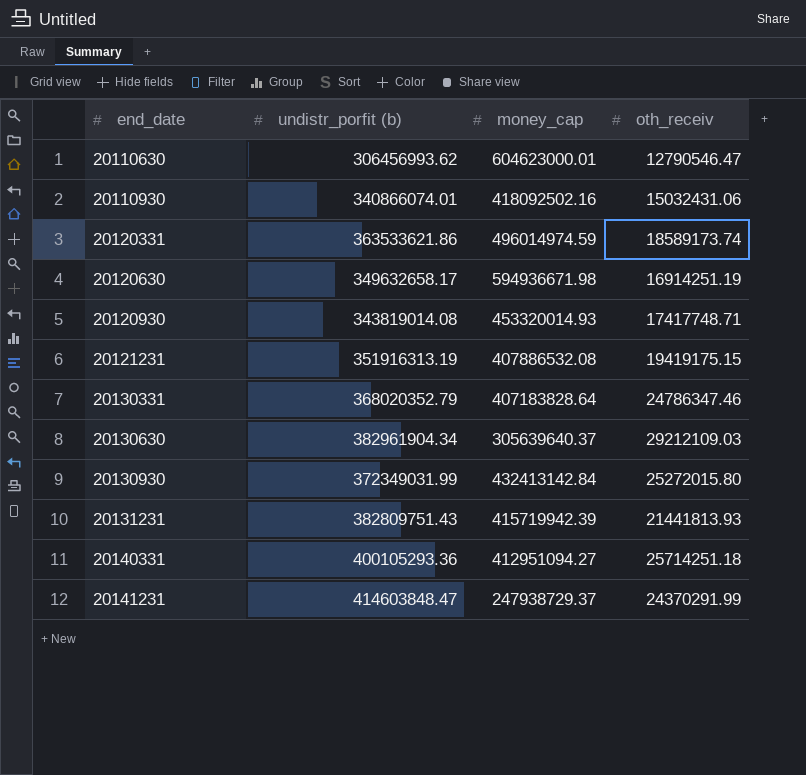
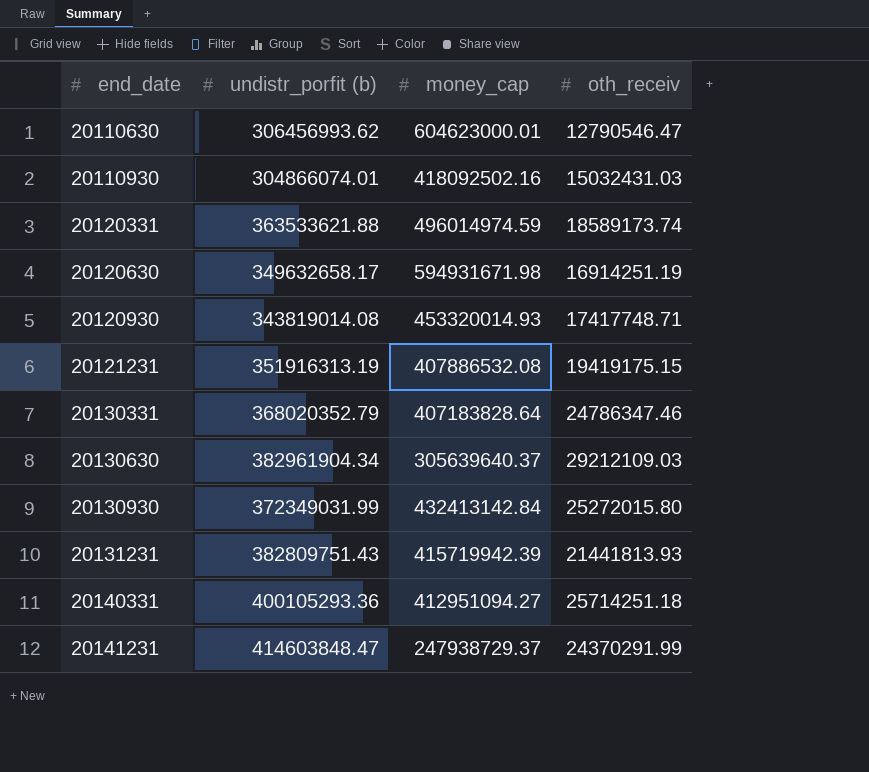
20110930 | undistr_porfit (b): 340866074.01 -> 304866074.01
20110930 | oth_receiv: 15032431.06 -> 15032431.03
20120331 | undistr_porfit (b): 363533621.86 -> 363533621.88
20120630 | money_cap: 594936671.98 -> 594931671.98

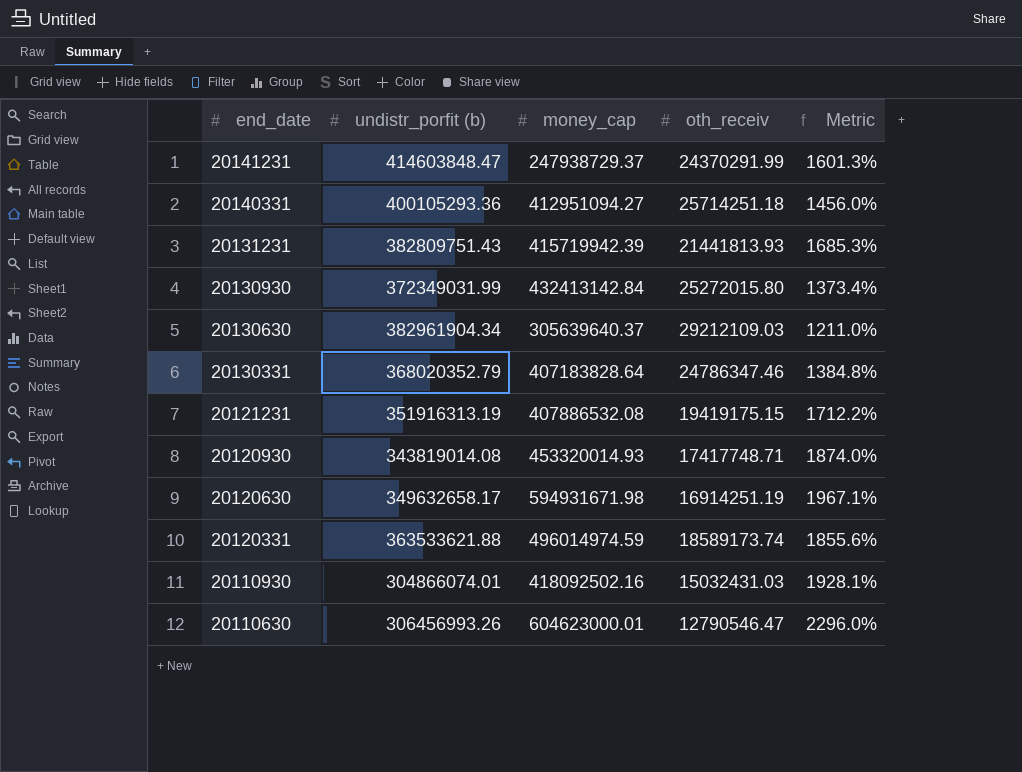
row order: end_date ascending -> end_date descending
column Metric | formula: none -> ([undistr_porfit (b)] - [oth_receiv]) / [oth_receiv]
20110630 | undistr_porfit (b): 306456993.62 -> 306456993.26

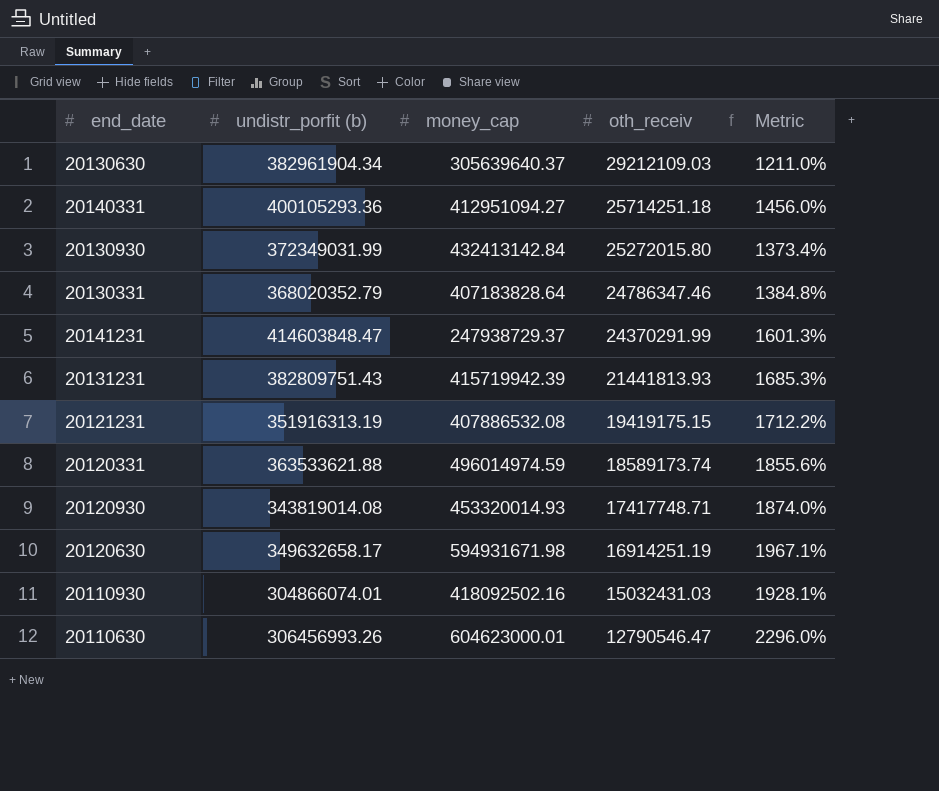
row order: end_date descending -> oth_receiv descending

